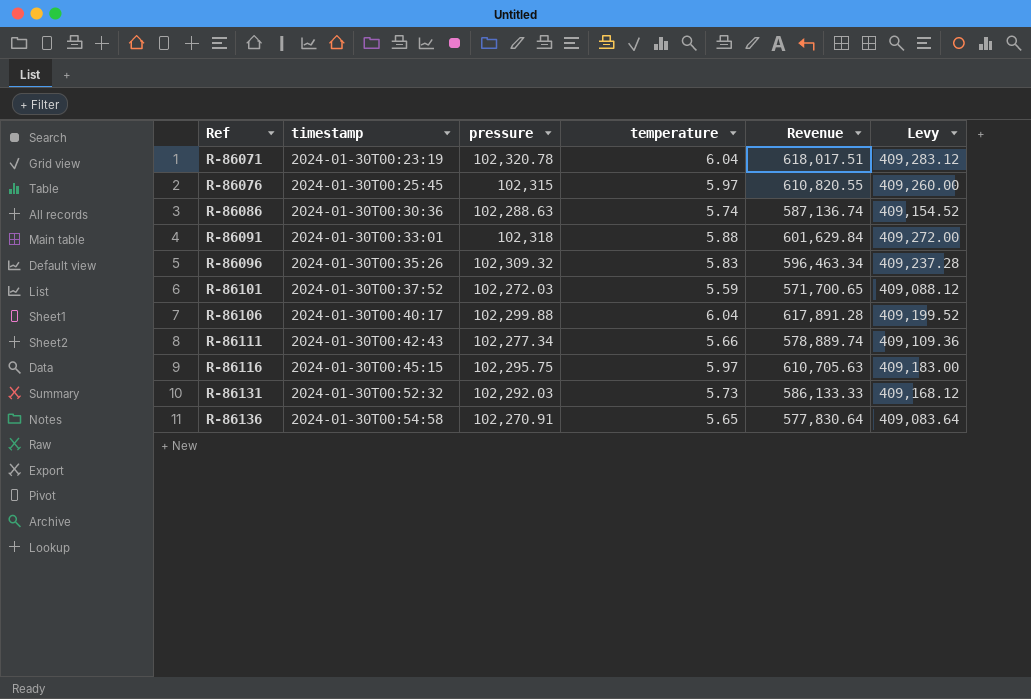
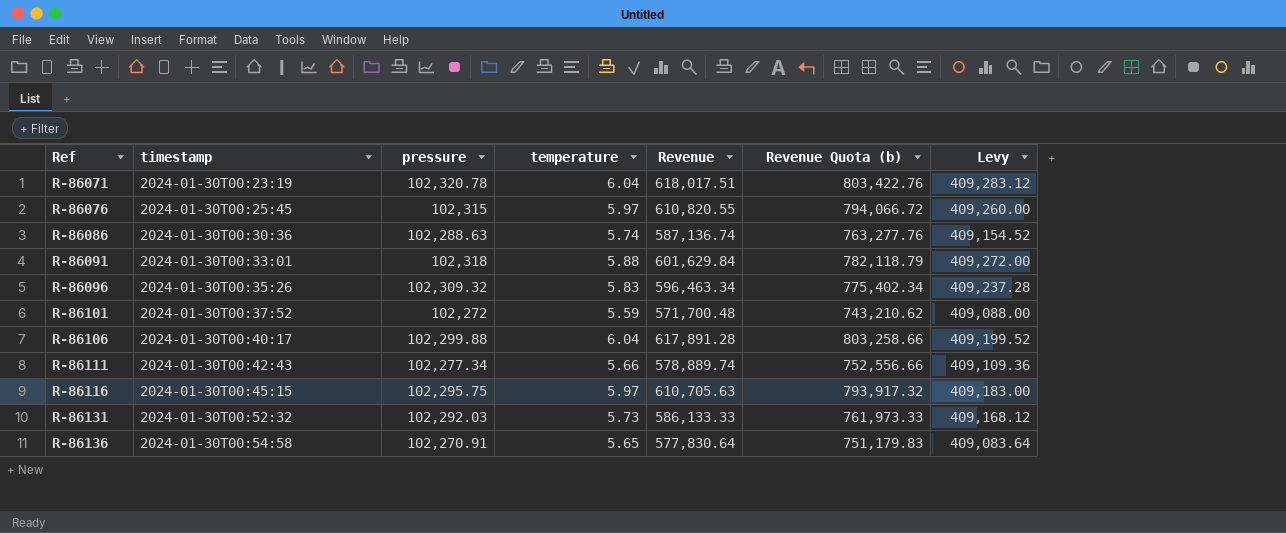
column Revenue Quota (b) | formula: none -> [Revenue] * 1.3
R-86101 | pressure: 102,272.03 -> 102,272
R-86101 | Revenue: 571,700.65 -> 571,700.48
R-86101 | Levy: 409,088.12 -> 409,088.00

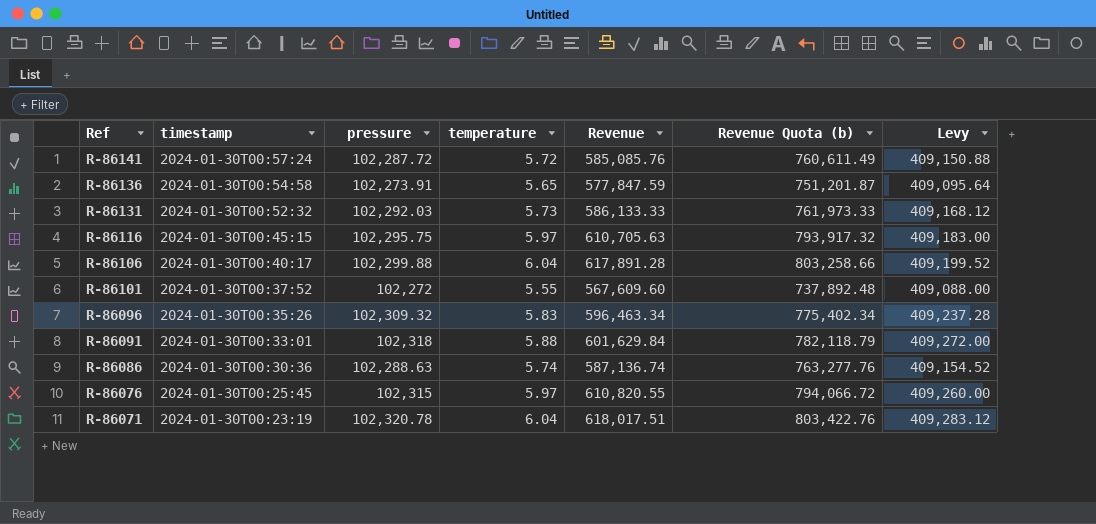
row order: Ref ascending -> Ref descending
row R-86111: 2024-01-30T00:42:43 | 102,277.34 | 5.66 | 578,889.74 | 752,556.66 | 409,109.36 -> none
row R-86141: none -> 2024-01-30T00:57:24 | 102,287.72 | 5.72 | 585,085.76 | 760,611.49 | 409,150.88
R-86136 | pressure: 102,270.91 -> 102,273.91
R-86136 | Revenue: 577,830.64 -> 577,847.59
R-86136 | Revenue Quota (b): 751,179.83 -> 751,201.87
R-86136 | Levy: 409,083.64 -> 409,095.64
R-86101 | temperature: 5.59 -> 5.55
R-86101 | Revenue: 571,700.48 -> 567,609.60
R-86101 | Revenue Quota (b): 743,210.62 -> 737,892.48

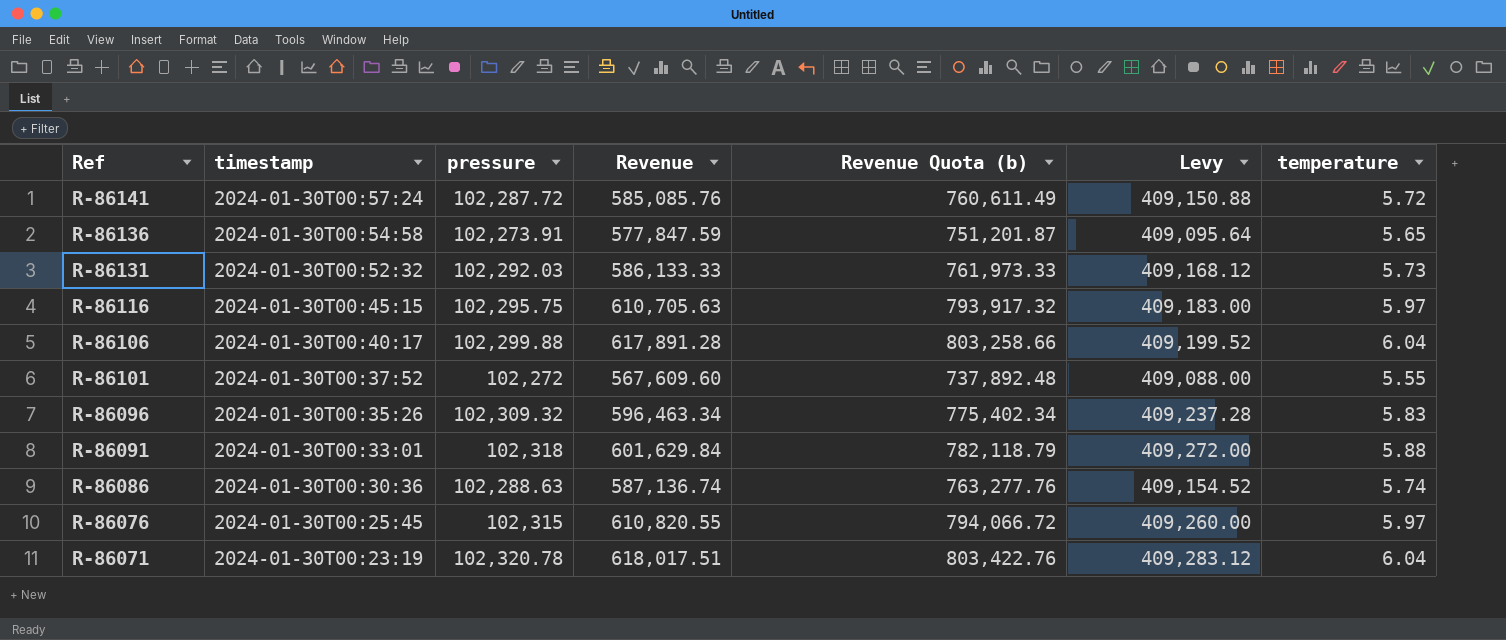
column temperature | position: 4 -> 7

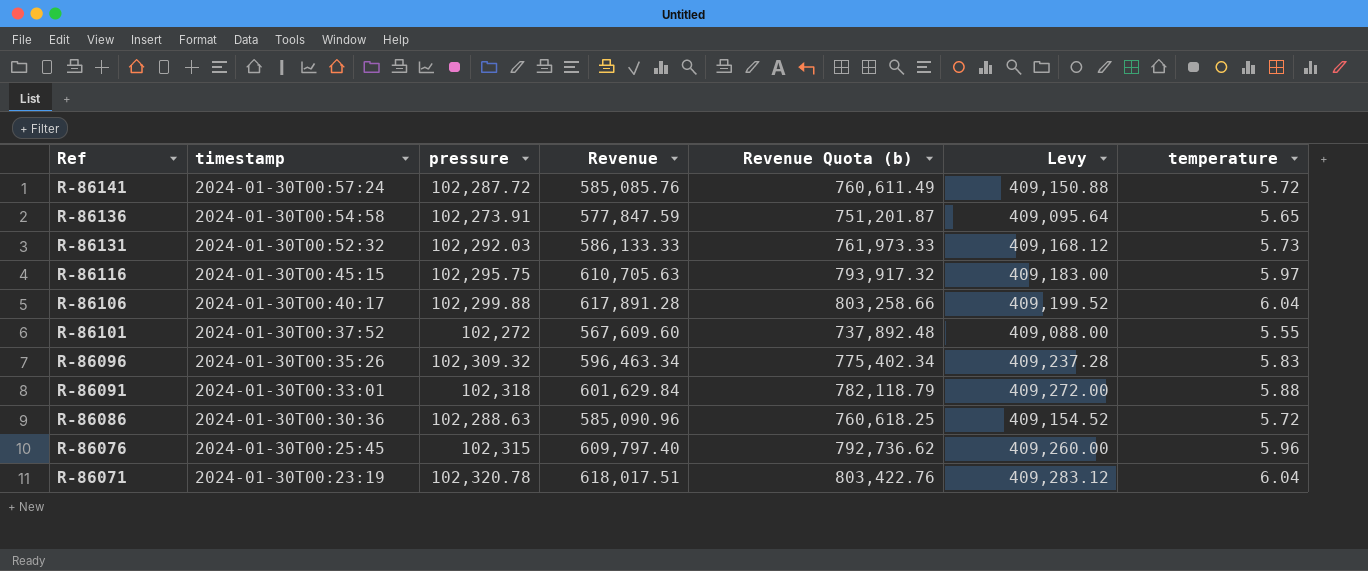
R-86086 | Revenue: 587,136.74 -> 585,090.96
R-86086 | Revenue Quota (b): 763,277.76 -> 760,618.25
R-86086 | temperature: 5.74 -> 5.72
R-86076 | Revenue: 610,820.55 -> 609,797.40
R-86076 | Revenue Quota (b): 794,066.72 -> 792,736.62
R-86076 | temperature: 5.97 -> 5.96

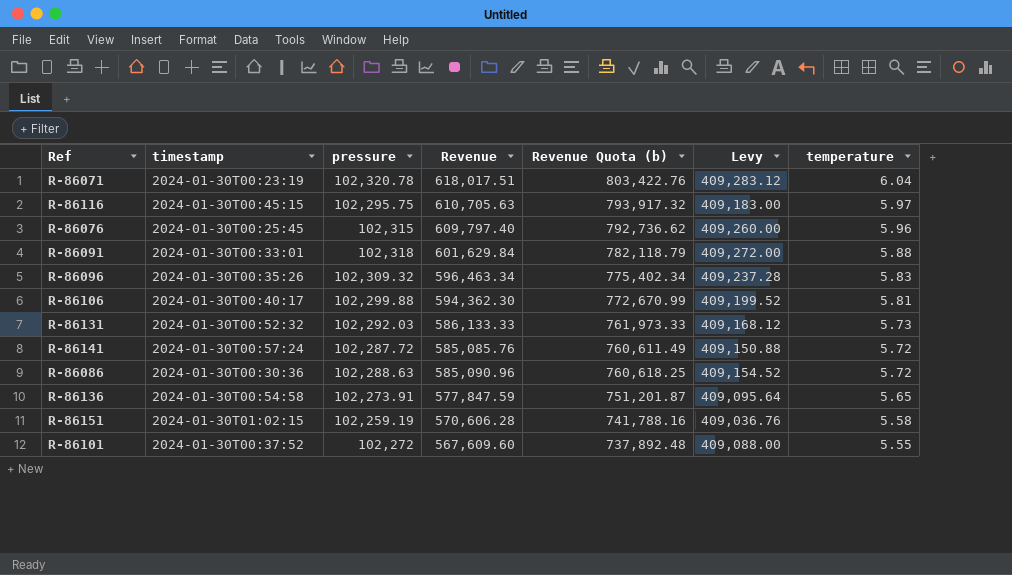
row order: Ref descending -> temperature descending
R-86106 | Revenue: 617,891.28 -> 594,362.30
R-86106 | Revenue Quota (b): 803,258.66 -> 772,670.99
R-86106 | temperature: 6.04 -> 5.81
row R-86151: none -> 2024-01-30T01:02:15 | 102,259.19 | 570,606.28 | 741,788.16 | 409,036.76 | 5.58

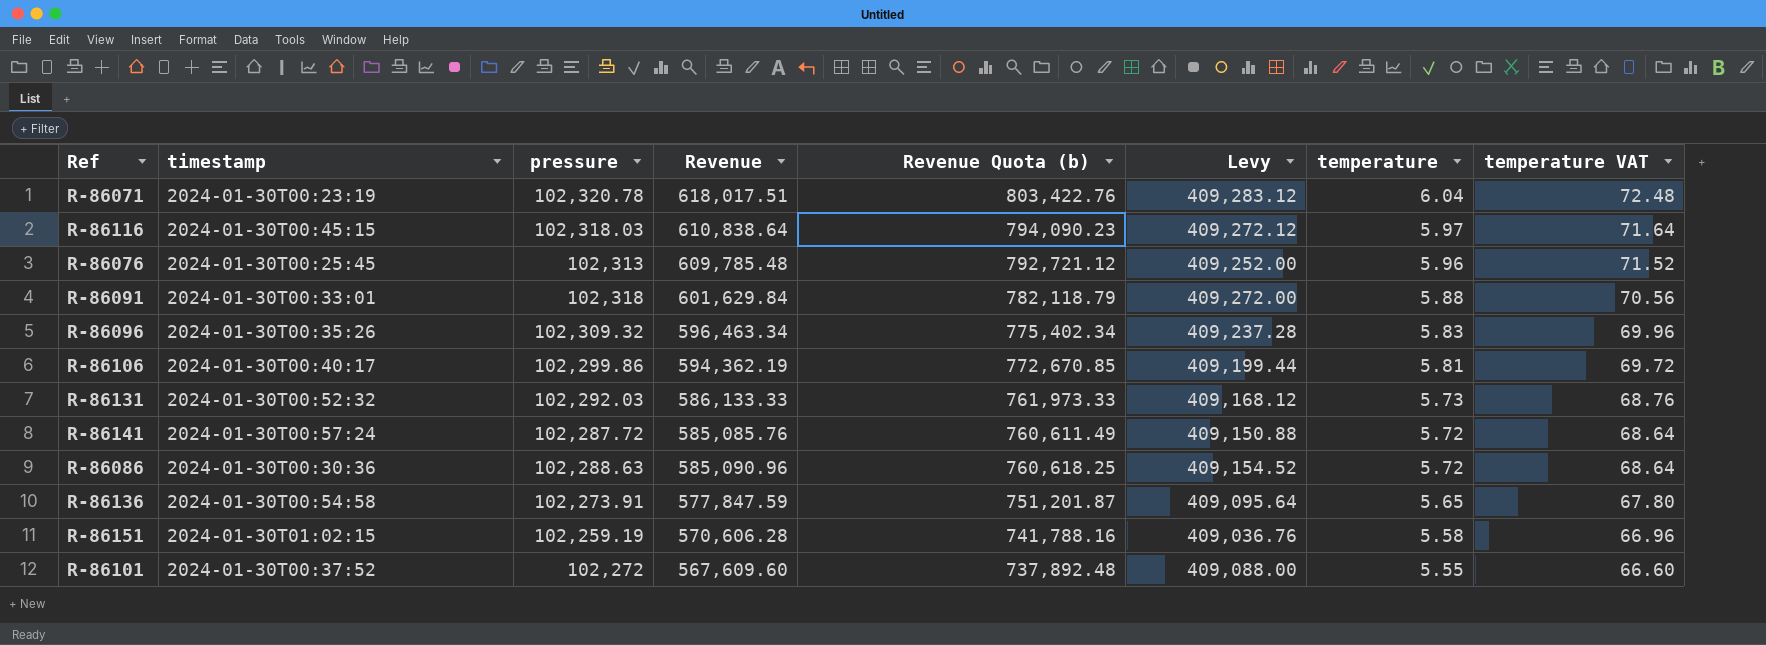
column temperature VAT | formula: none -> [temperature] * 12
R-86116 | pressure: 102,295.75 -> 102,318.03
R-86116 | Revenue: 610,705.63 -> 610,838.64
R-86116 | Revenue Quota (b): 793,917.32 -> 794,090.23
R-86116 | Levy: 409,183.00 -> 409,272.12
R-86076 | pressure: 102,315 -> 102,313
R-86076 | Revenue: 609,797.40 -> 609,785.48
R-86076 | Revenue Quota (b): 792,736.62 -> 792,721.12
R-86076 | Levy: 409,260.00 -> 409,252.00
R-86106 | pressure: 102,299.88 -> 102,299.86
R-86106 | Revenue: 594,362.30 -> 594,362.19
R-86106 | Revenue Quota (b): 772,670.99 -> 772,670.85
R-86106 | Levy: 409,199.52 -> 409,199.44

